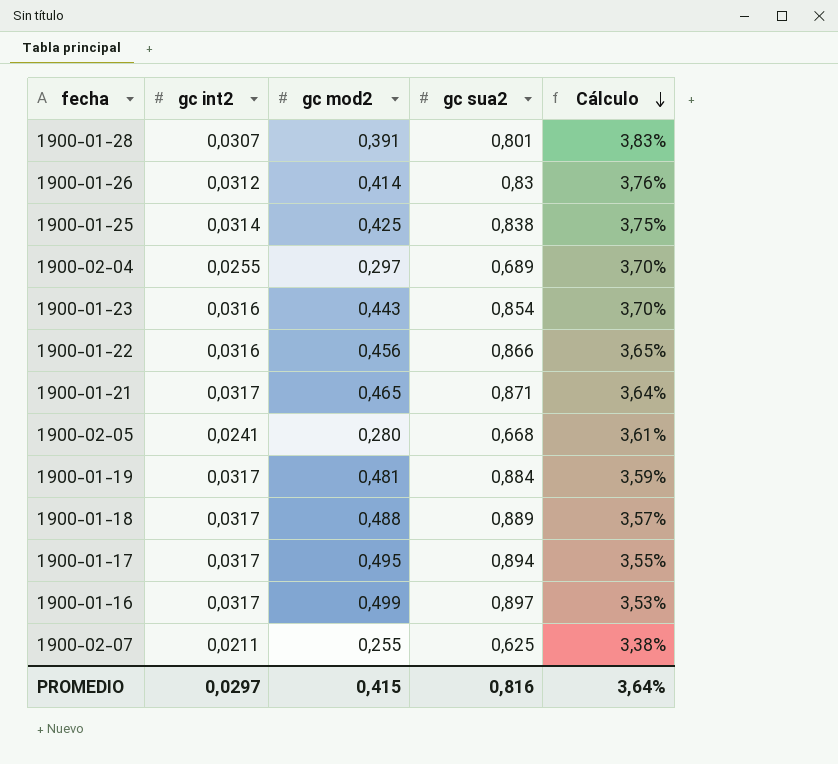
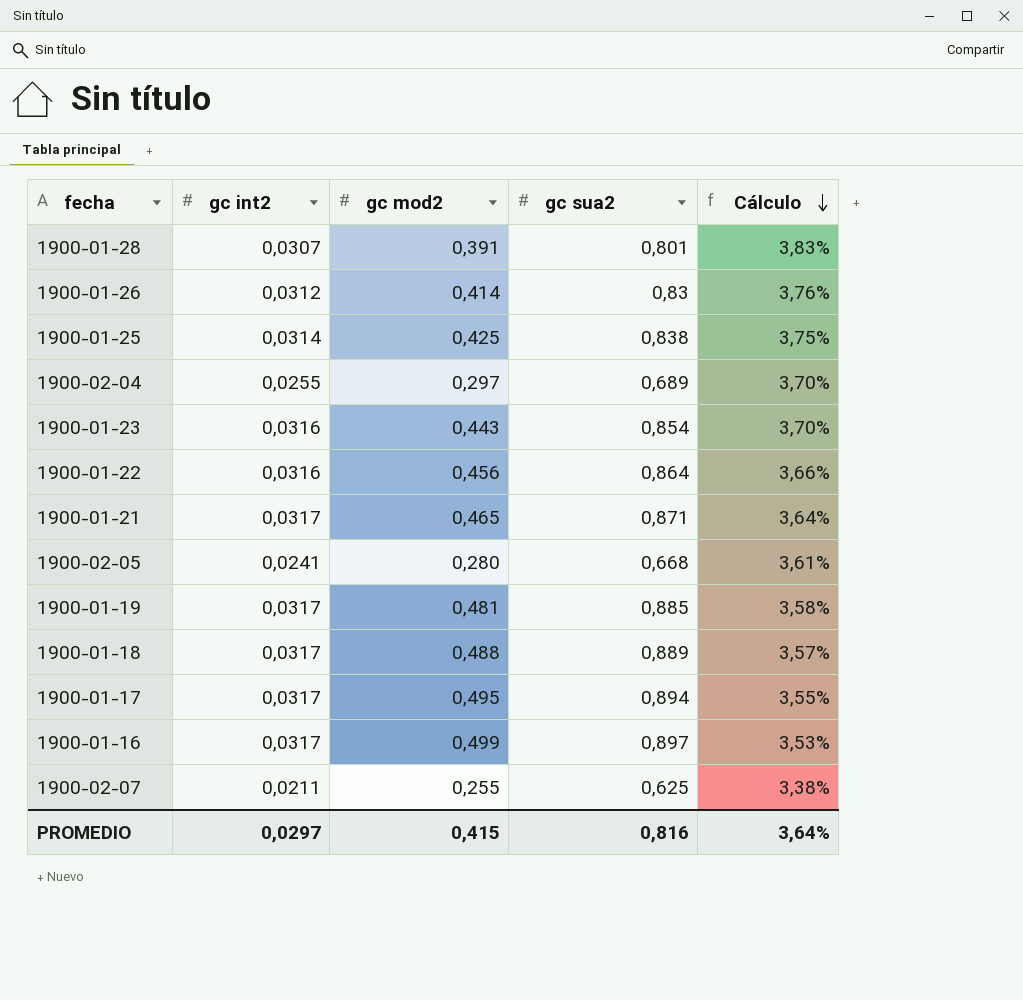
1900-01-22 | gc sua2: 0,866 -> 0,864
1900-01-22 | Cálculo: 3,65% -> 3,66%
1900-01-19 | gc sua2: 0,884 -> 0,885
1900-01-19 | Cálculo: 3,59% -> 3,58%

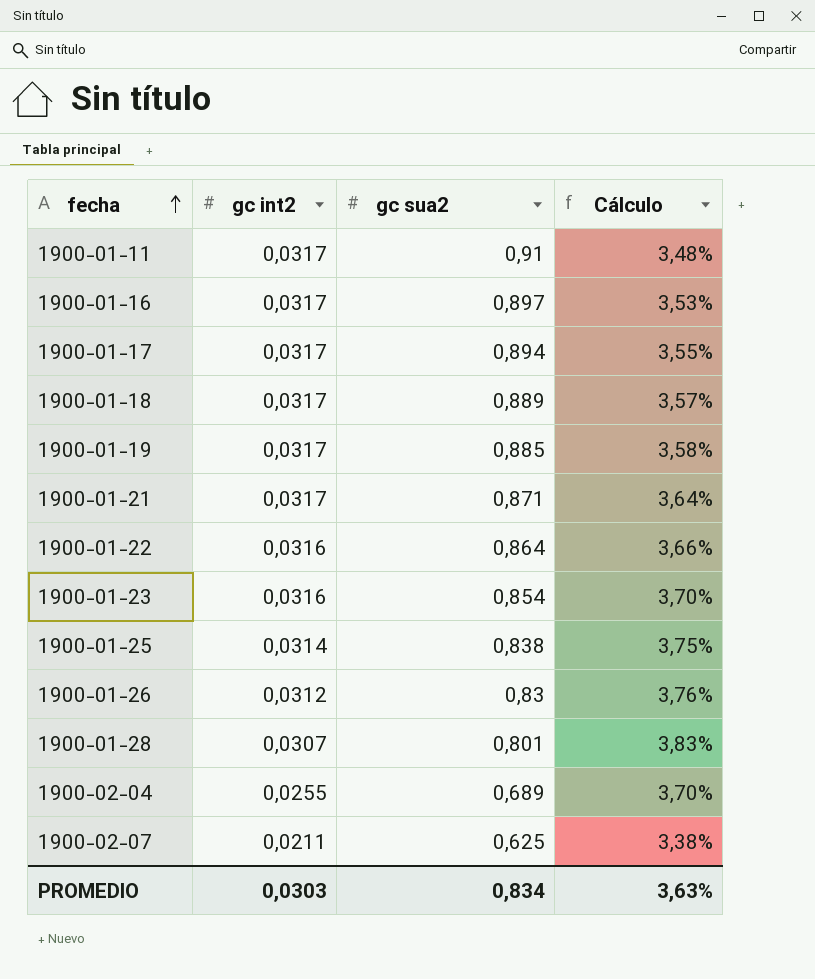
row order: Cálculo descending -> fecha ascending
column gc mod2 | position: 3 -> none
row 1900-02-05: 0,0241 | 0,280 | 0,668 | 3,61% -> none
row 1900-01-11: none -> 0,0317 | 0,91 | 3,48%
PROMEDIO | gc int2: 0,0297 -> 0,0303
PROMEDIO | gc sua2: 0,816 -> 0,834
PROMEDIO | Cálculo: 3,64% -> 3,63%

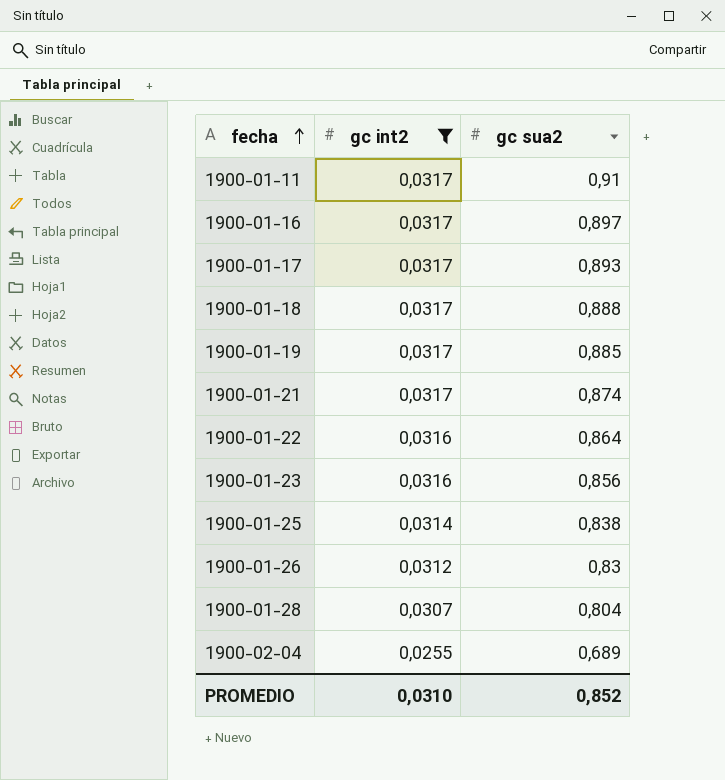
filter: none -> gc int2 != 0,0211
column Cálculo | formula: [gc int2] / [gc sua2] -> none
1900-01-17 | gc sua2: 0,894 -> 0,893
1900-01-18 | gc sua2: 0,889 -> 0,888
1900-01-21 | gc sua2: 0,871 -> 0,874
1900-01-23 | gc sua2: 0,854 -> 0,856
1900-01-28 | gc sua2: 0,801 -> 0,804
PROMEDIO | gc int2: 0,0303 -> 0,0310
PROMEDIO | gc sua2: 0,834 -> 0,852

